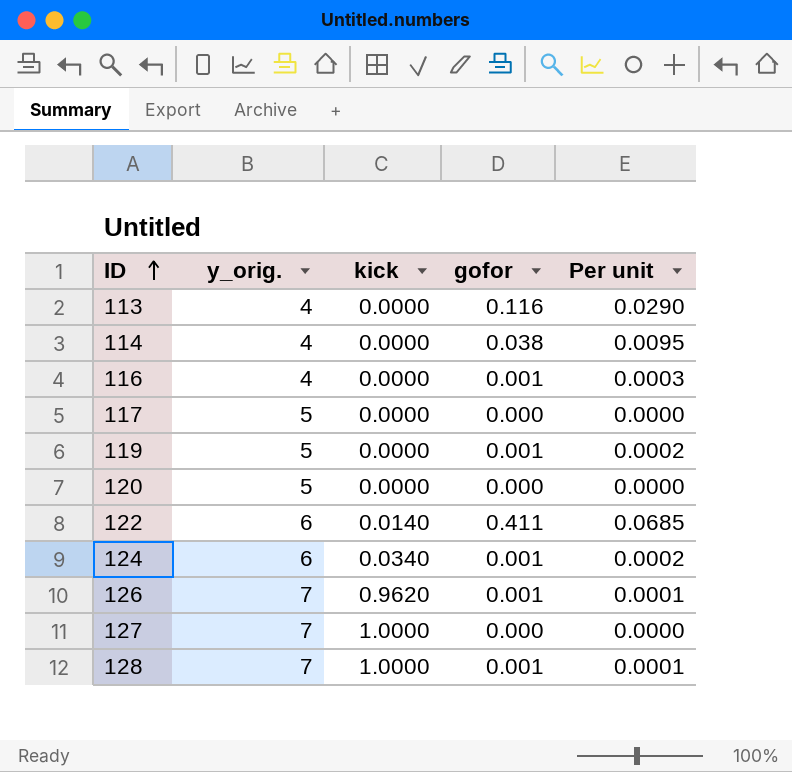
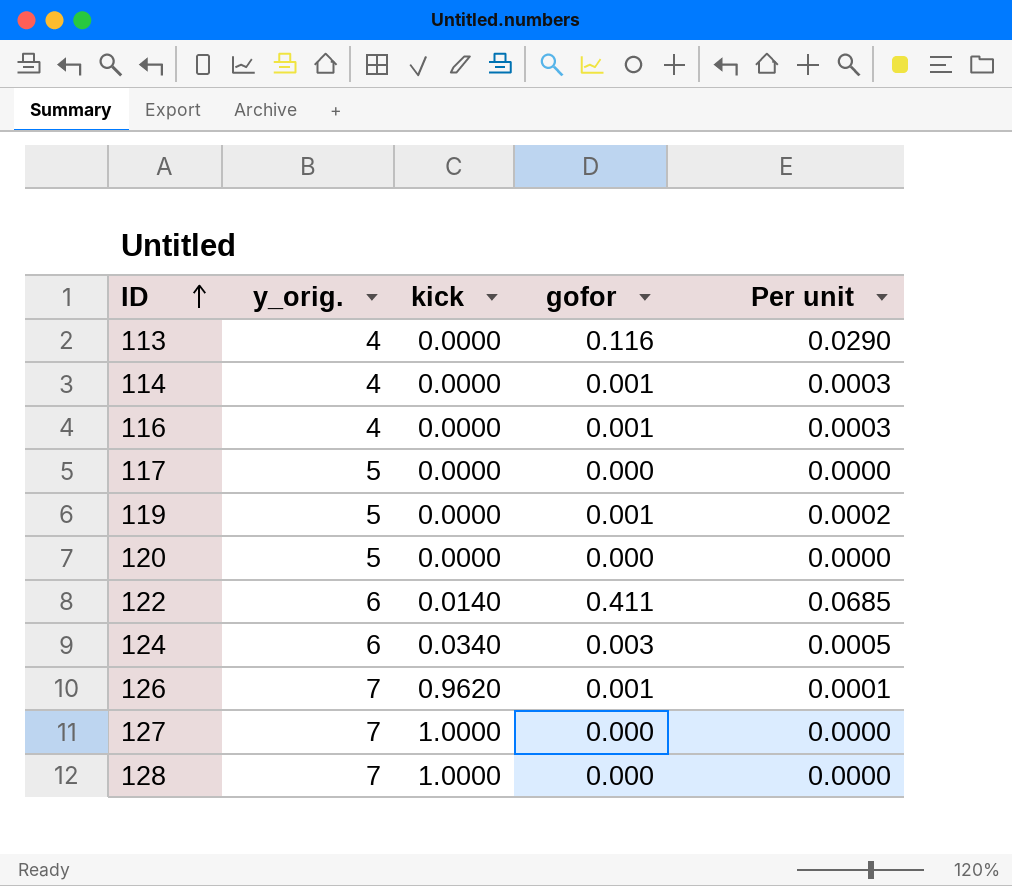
114 | gofor: 0.038 -> 0.001
114 | Per unit: 0.0095 -> 0.0003
124 | gofor: 0.001 -> 0.003
124 | Per unit: 0.0002 -> 0.0005
128 | gofor: 0.001 -> 0.000
128 | Per unit: 0.0001 -> 0.0000

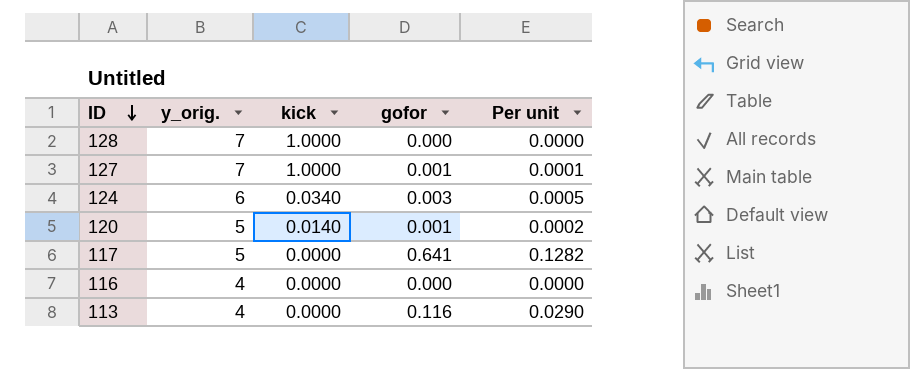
row order: ID ascending -> ID descending
row 114: 4 | 0.0000 | 0.001 | 0.0003 -> none
row 119: 5 | 0.0000 | 0.001 | 0.0002 -> none
row 122: 6 | 0.0140 | 0.411 | 0.0685 -> none
row 126: 7 | 0.9620 | 0.001 | 0.0001 -> none
127 | gofor: 0.000 -> 0.001
127 | Per unit: 0.0000 -> 0.0001
120 | kick: 0.0000 -> 0.0140
120 | gofor: 0.000 -> 0.001
120 | Per unit: 0.0000 -> 0.0002
117 | gofor: 0.000 -> 0.641
117 | Per unit: 0.0000 -> 0.1282
116 | gofor: 0.001 -> 0.000
116 | Per unit: 0.0003 -> 0.0000

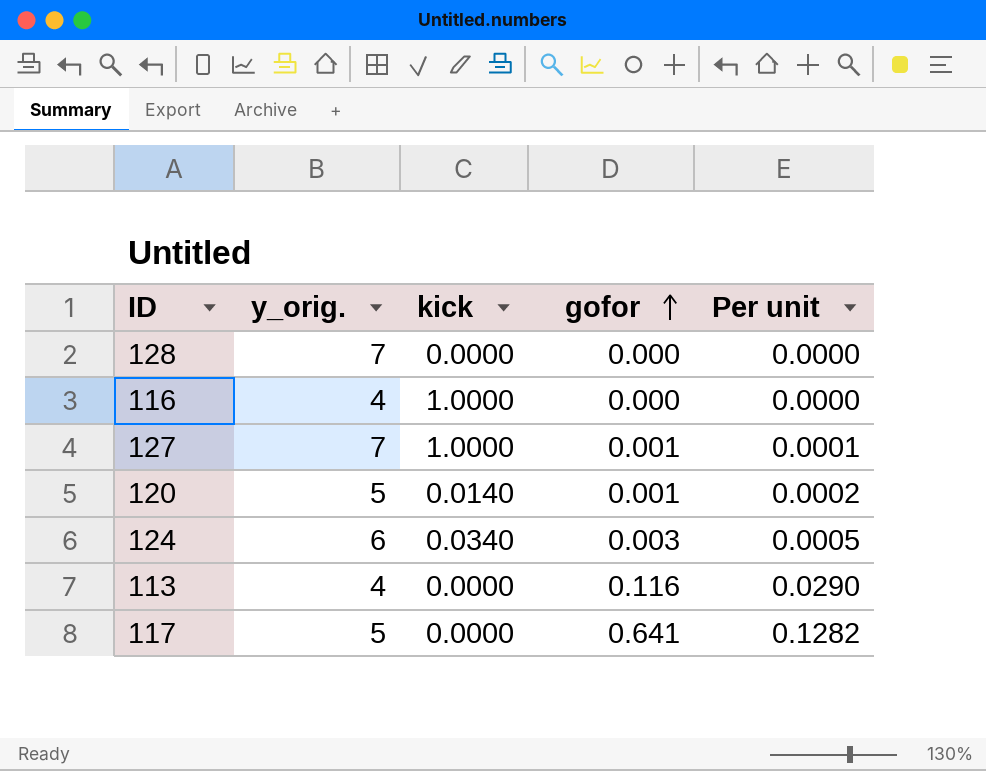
row order: ID descending -> gofor ascending
128 | kick: 1.0000 -> 0.0000
116 | kick: 0.0000 -> 1.0000

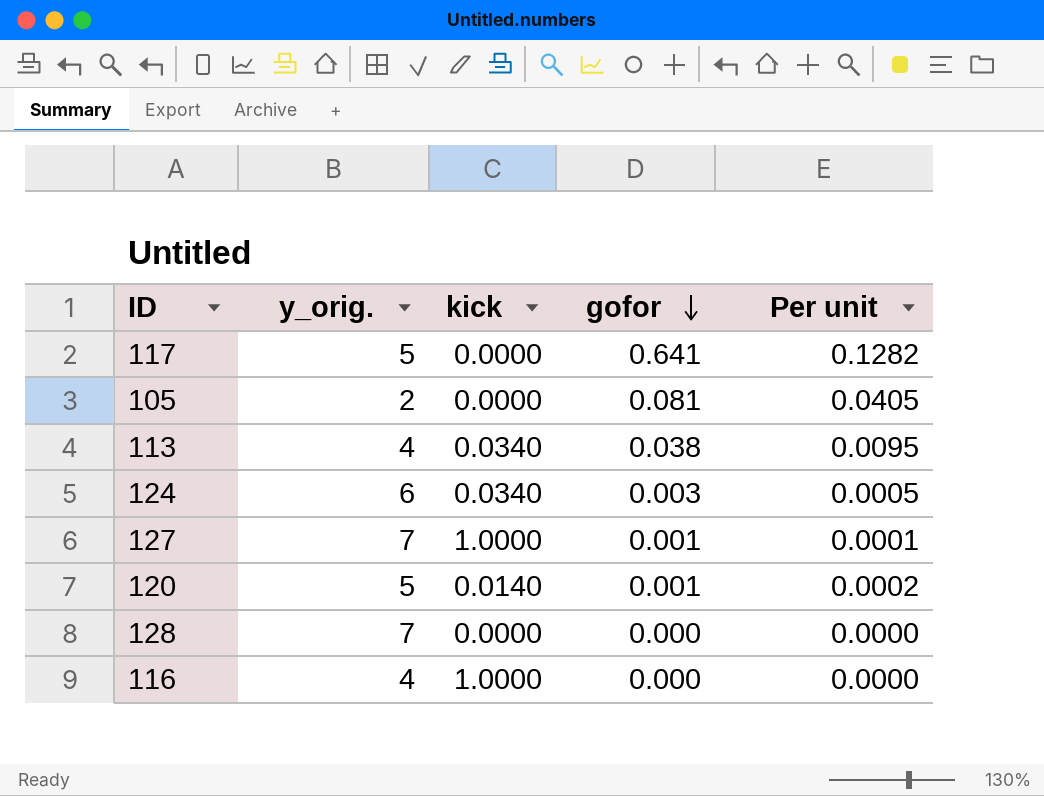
row order: gofor ascending -> gofor descending
row 105: none -> 2 | 0.0000 | 0.081 | 0.0405
113 | kick: 0.0000 -> 0.0340
113 | gofor: 0.116 -> 0.038
113 | Per unit: 0.0290 -> 0.0095

